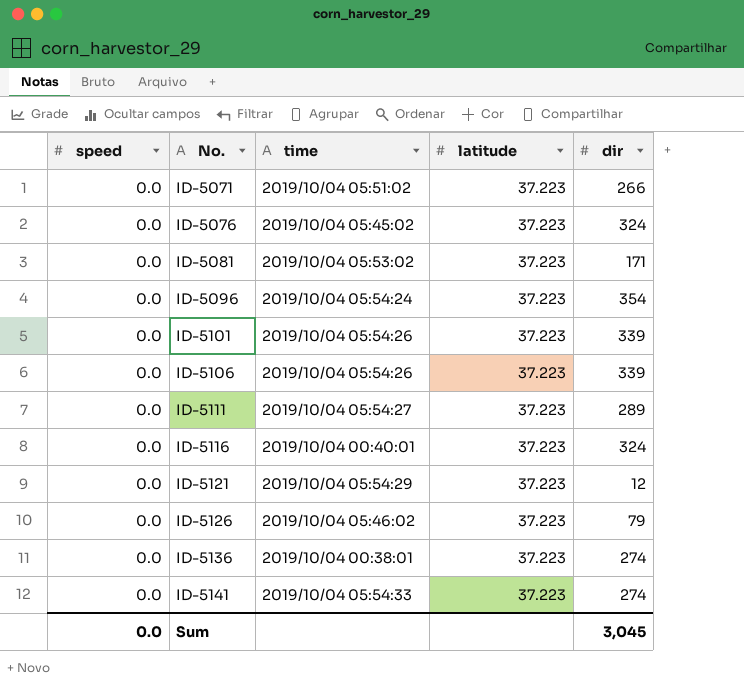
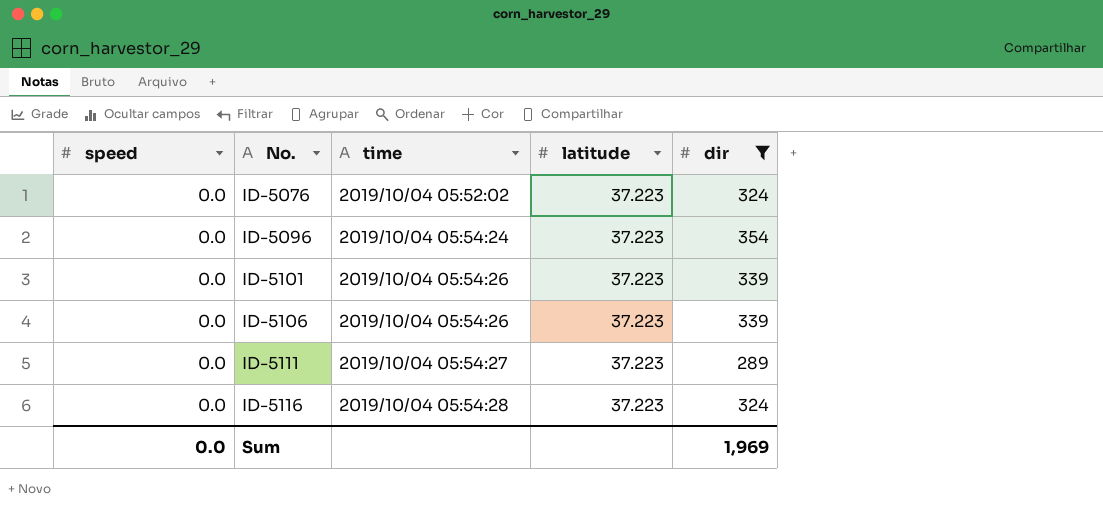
filter: none -> dir >= 289
ID-5076 | time: 2019/10/04 05:45:02 -> 2019/10/04 05:52:02
ID-5116 | time: 2019/10/04 00:40:01 -> 2019/10/04 05:54:28
Sum | dir: 3,045 -> 1,969

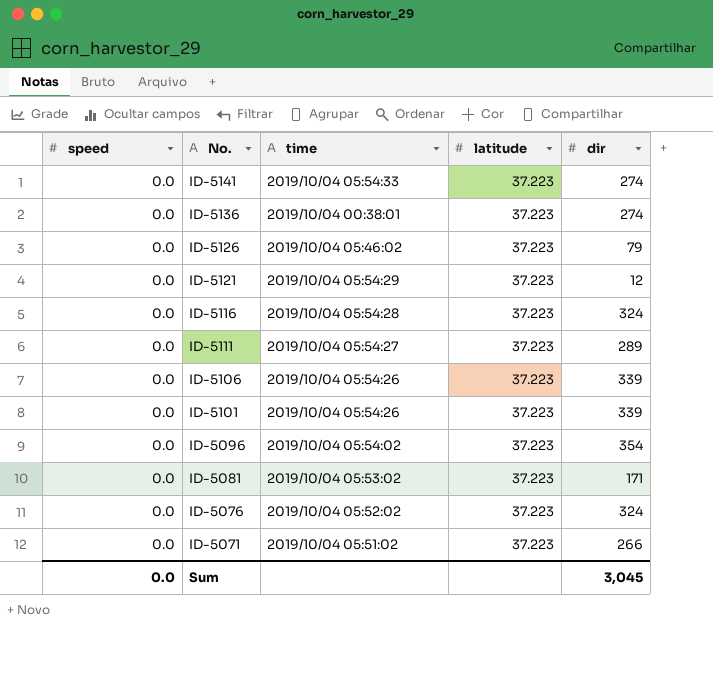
filter: dir >= 289 -> none
row order: No. ascending -> No. descending
ID-5096 | time: 2019/10/04 05:54:24 -> 2019/10/04 05:54:02
Sum | dir: 1,969 -> 3,045

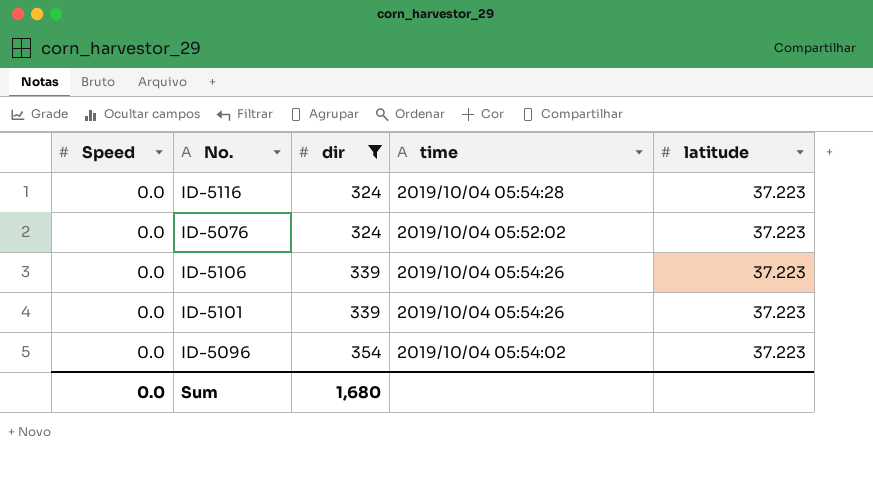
filter: none -> dir >= 324
row order: No. descending -> dir ascending
column name: speed -> Speed
column dir | position: 5 -> 3
Sum | dir: 3,045 -> 1,680

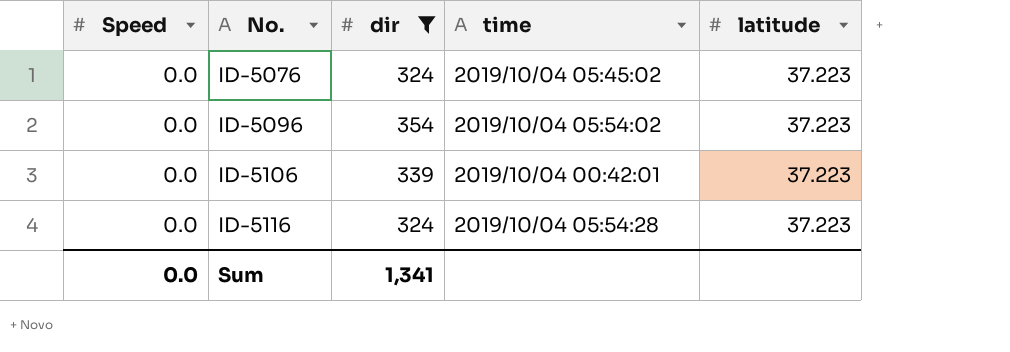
row order: dir ascending -> No. ascending
row ID-5101: 0.0 | 339 | 2019/10/04 05:54:26 | 37.223 -> none
ID-5076 | time: 2019/10/04 05:52:02 -> 2019/10/04 05:45:02
ID-5106 | time: 2019/10/04 05:54:26 -> 2019/10/04 00:42:01
Sum | dir: 1,680 -> 1,341

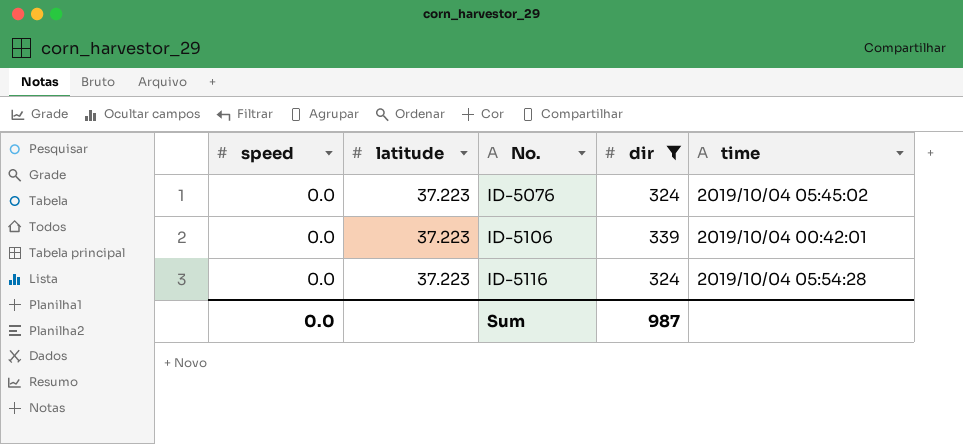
column name: Speed -> speed
column latitude | position: 5 -> 2
row ID-5096: 0.0 | 354 | 2019/10/04 05:54:02 | 37.223 -> none
Sum | dir: 1,341 -> 987

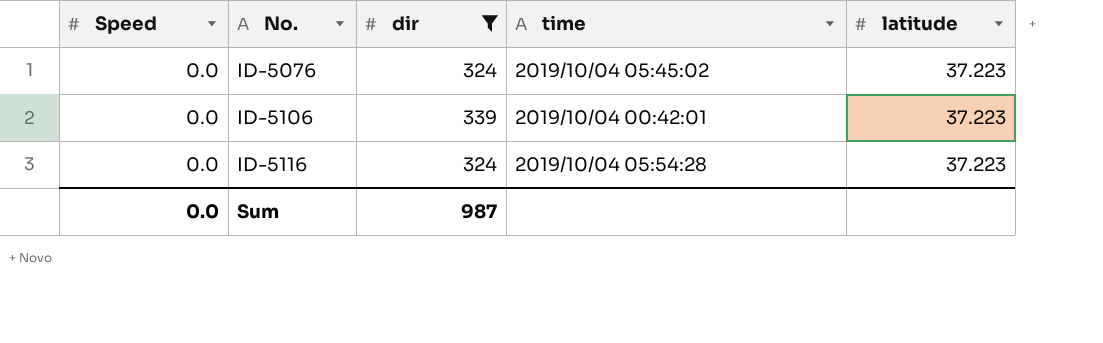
column name: speed -> Speed
column latitude | position: 2 -> 5

